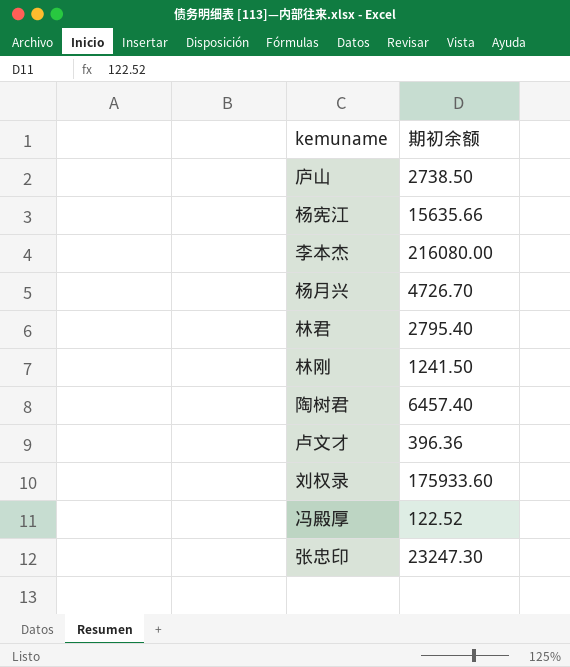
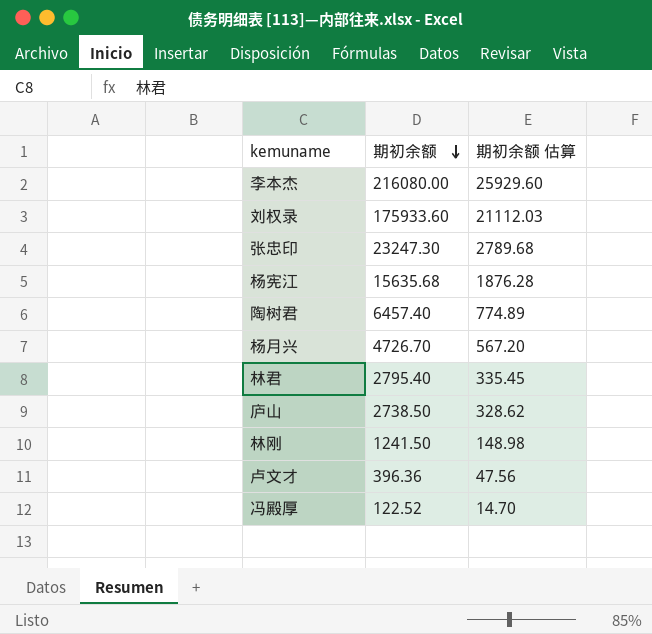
row order: none -> 期初余额 descending
column 期初余额 估算 | formula: none -> [期初余额] * 0.12
杨宪江 | 期初余额: 15635.66 -> 15635.68

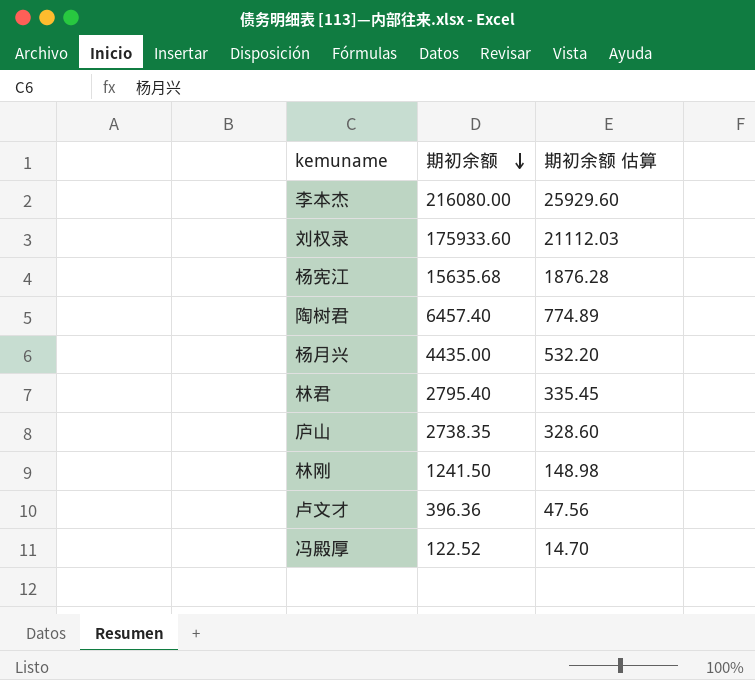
row 张忠印: 23247.30 | 2789.68 -> none
杨月兴 | 期初余额: 4726.70 -> 4435.00
杨月兴 | 期初余额 估算: 567.20 -> 532.20
庐山 | 期初余额: 2738.50 -> 2738.35
庐山 | 期初余额 估算: 328.62 -> 328.60

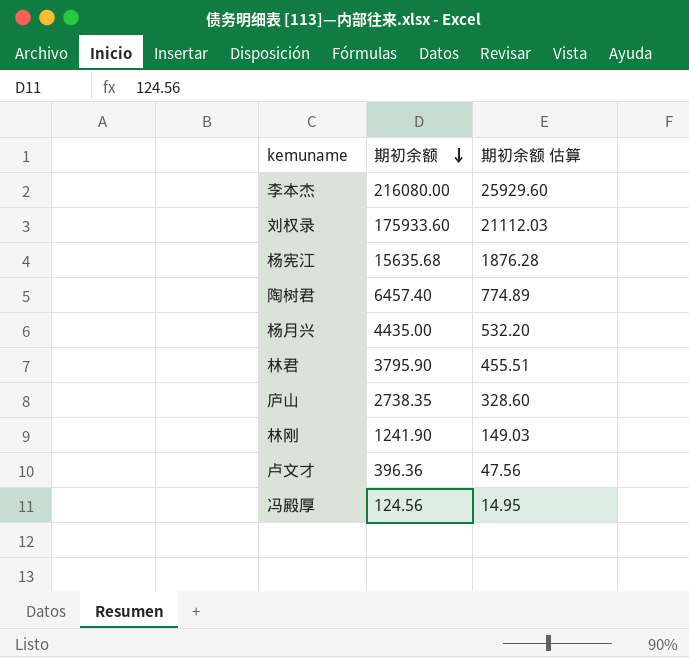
林君 | 期初余额: 2795.40 -> 3795.90
林君 | 期初余额 估算: 335.45 -> 455.51
林刚 | 期初余额: 1241.50 -> 1241.90
林刚 | 期初余额 估算: 148.98 -> 149.03
冯殿厚 | 期初余额: 122.52 -> 124.56
冯殿厚 | 期初余额 估算: 14.70 -> 14.95

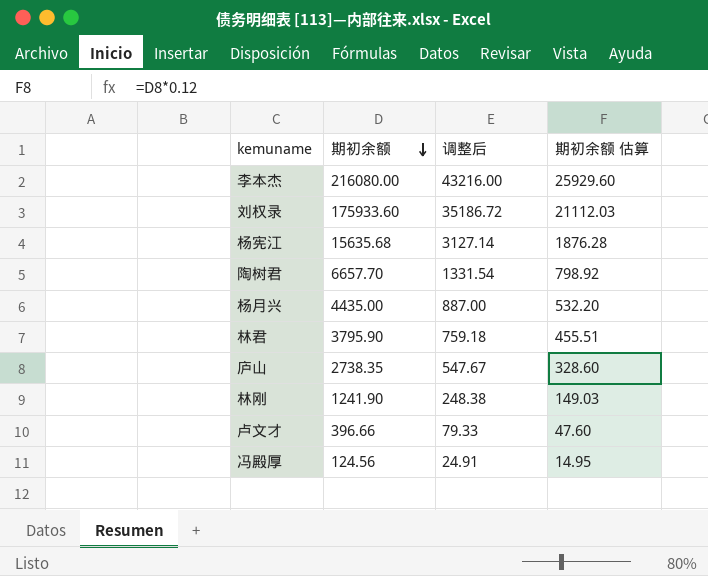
column 调整后 | formula: none -> [期初余额] * 0.2
陶树君 | 期初余额: 6457.40 -> 6657.70
陶树君 | 期初余额 估算: 774.89 -> 798.92
卢文才 | 期初余额: 396.36 -> 396.66
卢文才 | 期初余额 估算: 47.56 -> 47.60

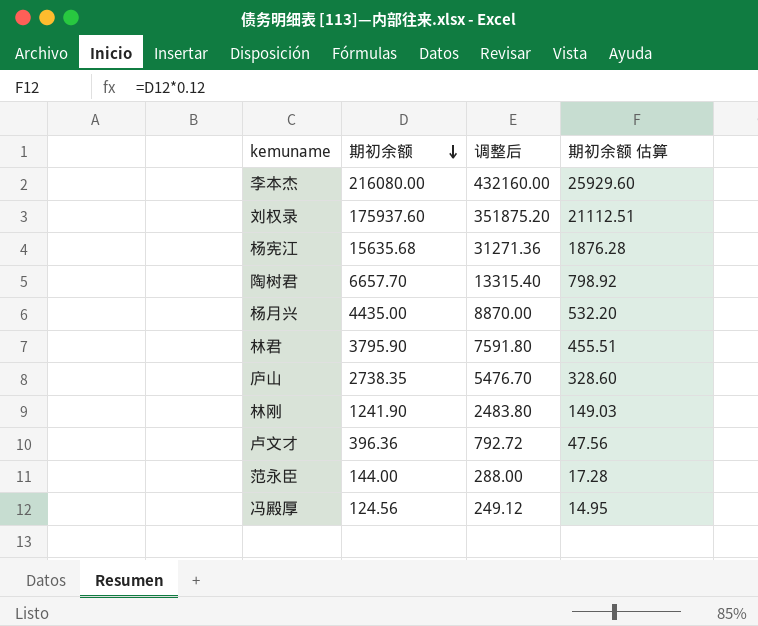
column 调整后 | formula: [期初余额] * 0.2 -> [期初余额] * 2
刘权录 | 期初余额: 175933.60 -> 175937.60
刘权录 | 期初余额 估算: 21112.03 -> 21112.51
卢文才 | 期初余额: 396.66 -> 396.36
卢文才 | 期初余额 估算: 47.60 -> 47.56
row 范永臣: none -> 144.00 | 288.00 | 17.28

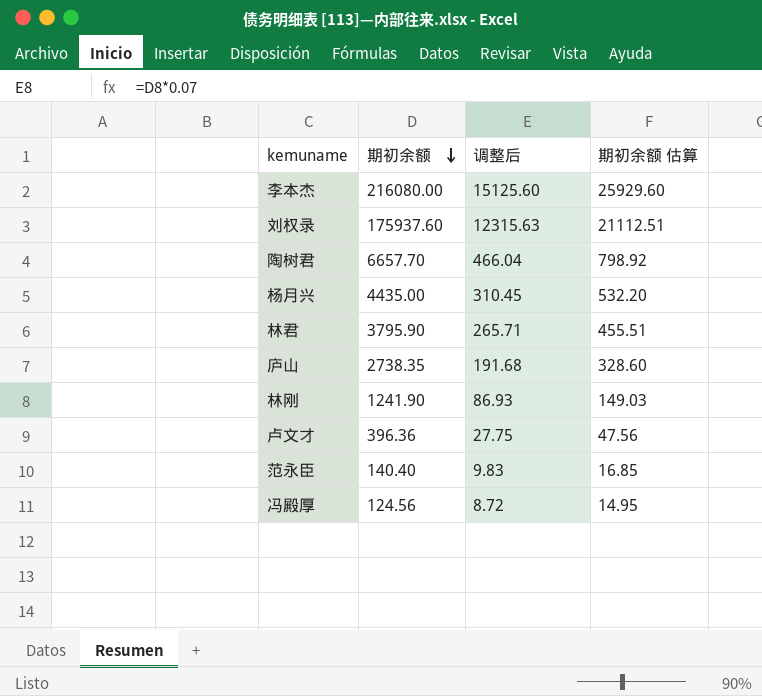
column 调整后 | formula: [期初余额] * 2 -> [期初余额] * 0.07
row 杨宪江: 15635.68 | 31271.36 | 1876.28 -> none
范永臣 | 期初余额: 144.00 -> 140.40
范永臣 | 期初余额 估算: 17.28 -> 16.85

